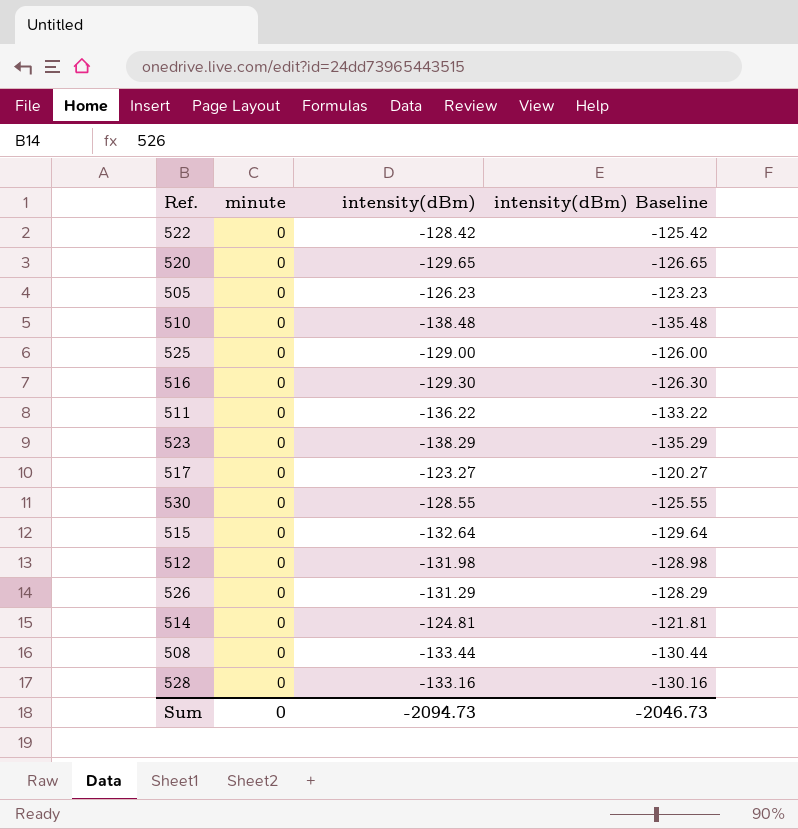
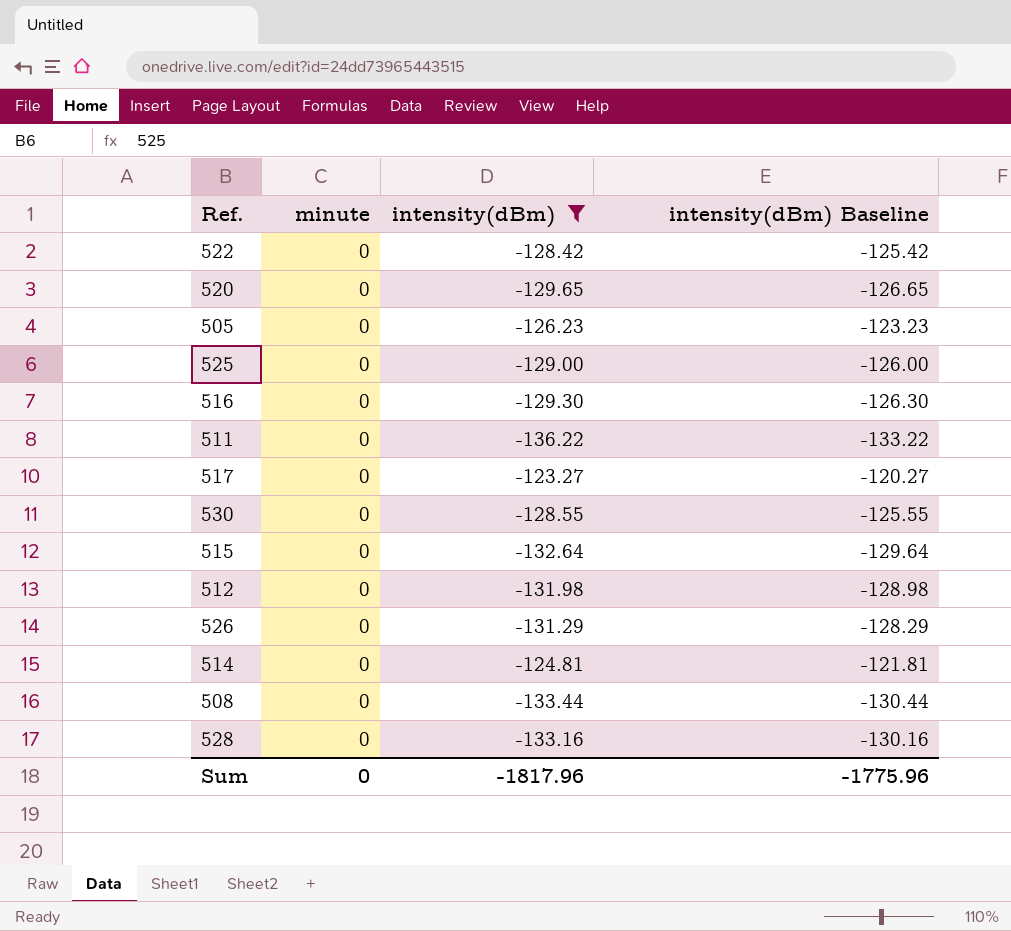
filter: none -> intensity(dBm) >= -136.22
Sum | intensity(dBm): -2094.73 -> -1817.96
Sum | intensity(dBm) Baseline: -2046.73 -> -1775.96

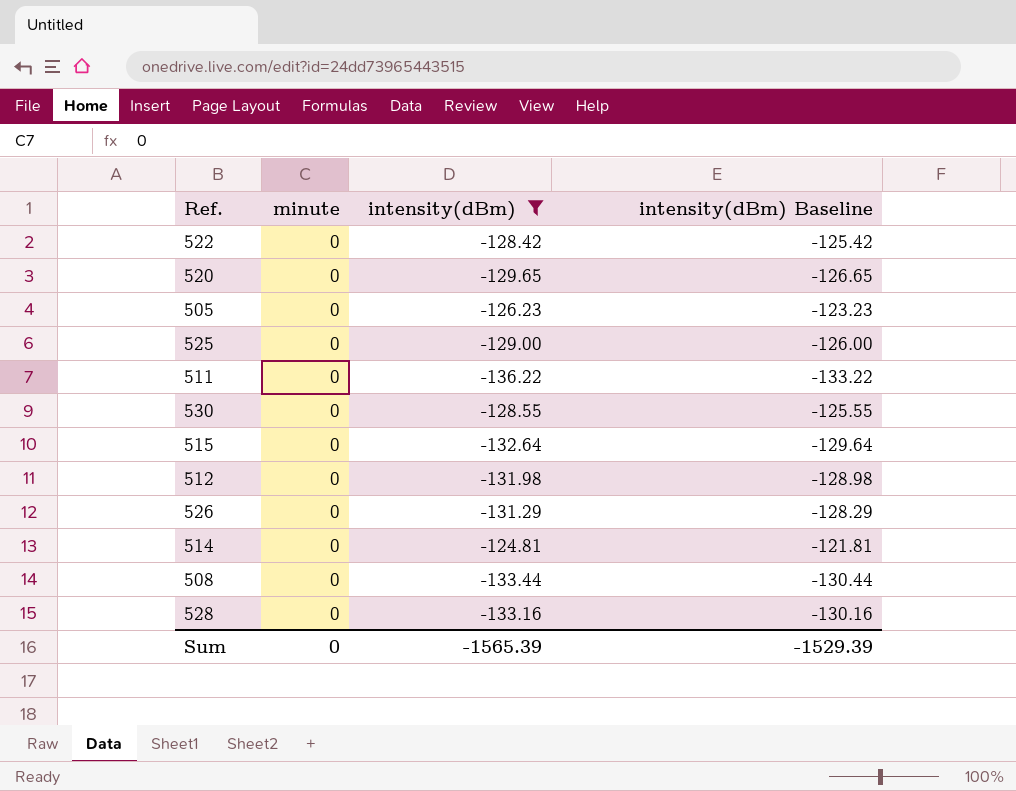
row 516: 0 | -129.30 | -126.30 -> none
row 517: 0 | -123.27 | -120.27 -> none
Sum | intensity(dBm): -1817.96 -> -1565.39
Sum | intensity(dBm) Baseline: -1775.96 -> -1529.39

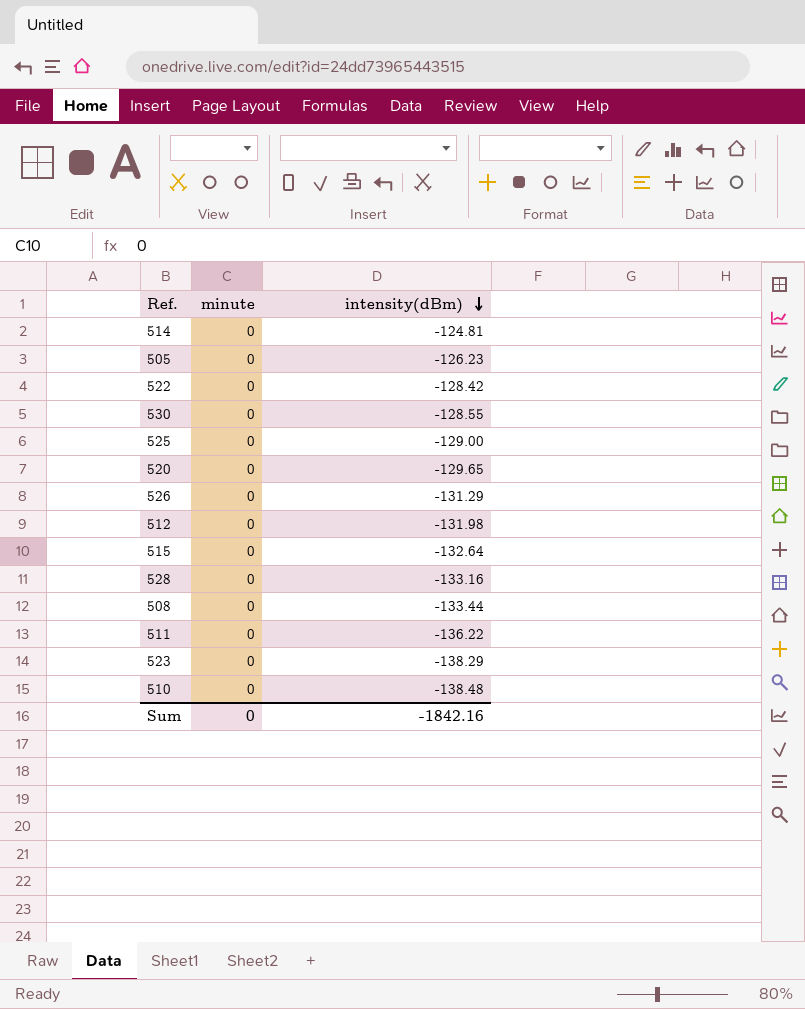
filter: intensity(dBm) >= -136.22 -> none
row order: none -> intensity(dBm) descending
column intensity(dBm) Baseline | formula: [intensity(dBm)] + 3 -> none
Sum | intensity(dBm): -1565.39 -> -1842.16

